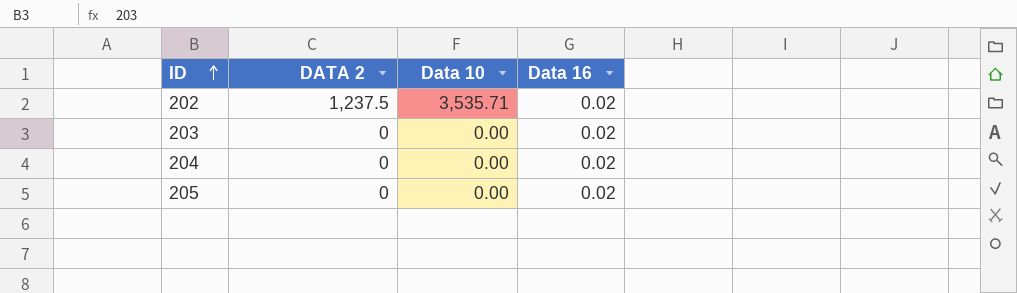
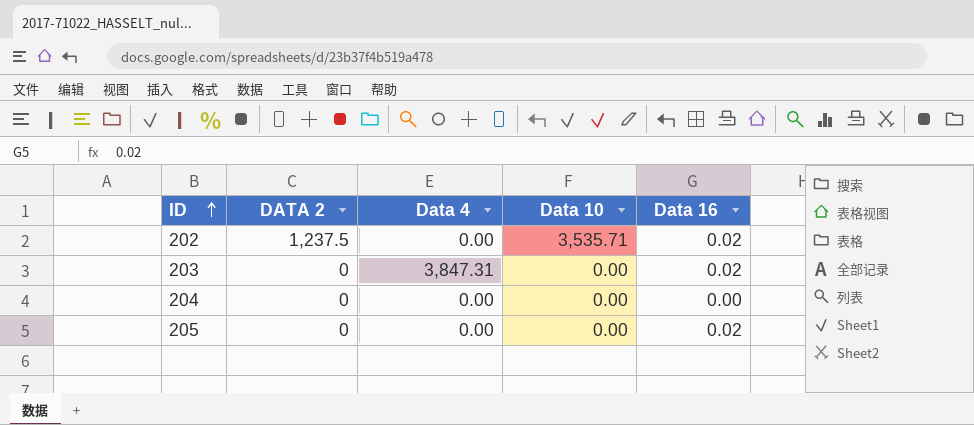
column Data 4 | position: none -> 3
204 | Data 16: 0.02 -> 0.00

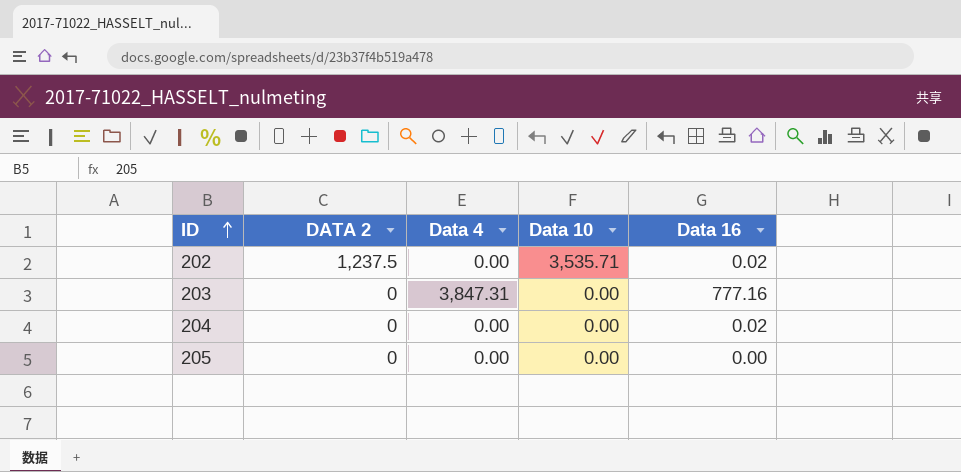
203 | Data 16: 0.02 -> 777.16
204 | Data 16: 0.00 -> 0.02
205 | Data 16: 0.02 -> 0.00

